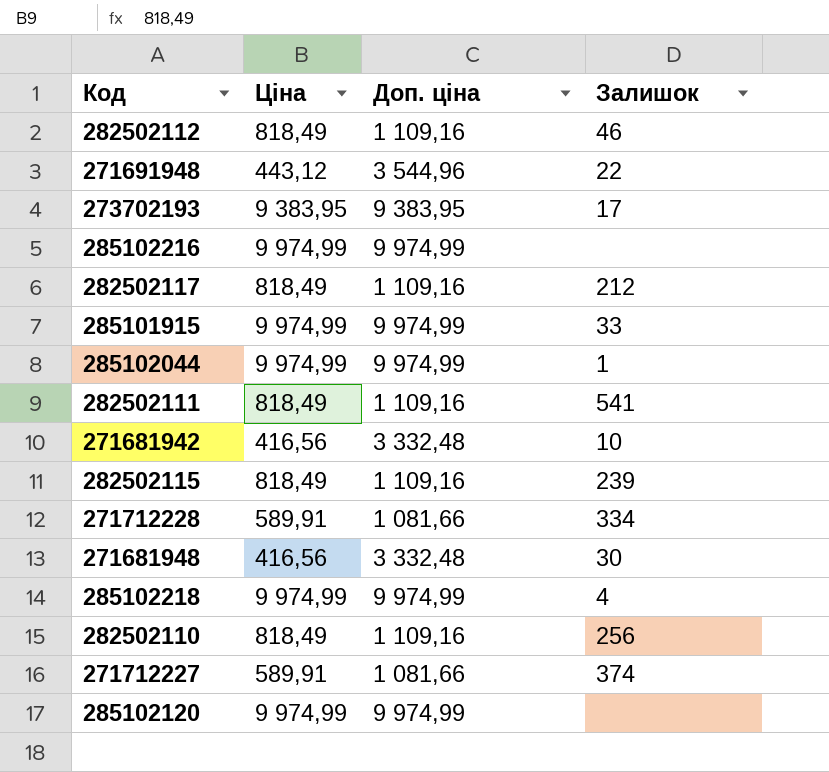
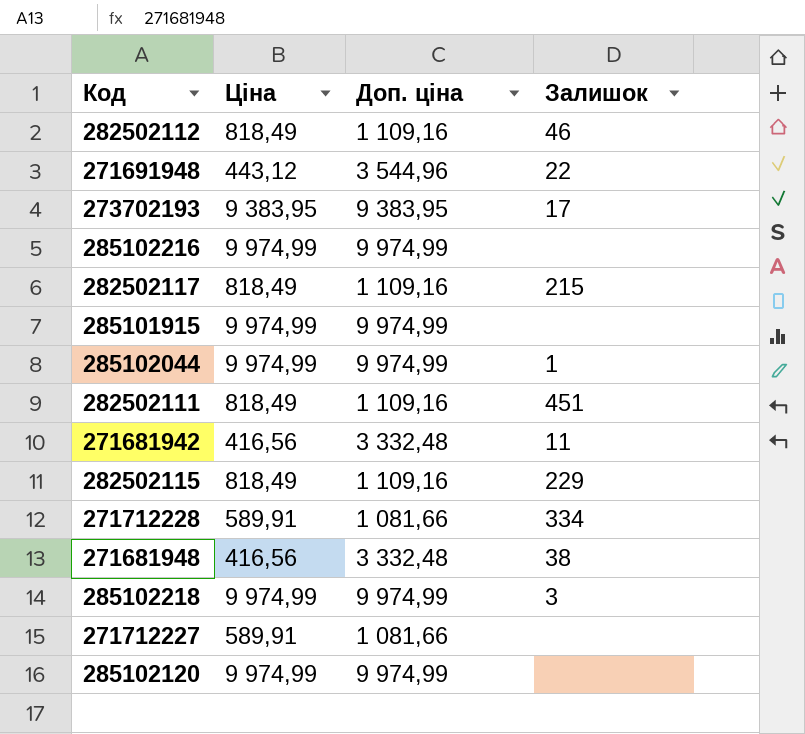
row 282502110: 818,49 | 1 109,16 | 256 -> none
282502117 | Залишок: 212 -> 215
285101915 | Залишок: 33 -> none
282502111 | Залишок: 541 -> 451
271681942 | Залишок: 10 -> 11
282502115 | Залишок: 239 -> 229
271681948 | Залишок: 30 -> 38
285102218 | Залишок: 4 -> 3
271712227 | Залишок: 374 -> none

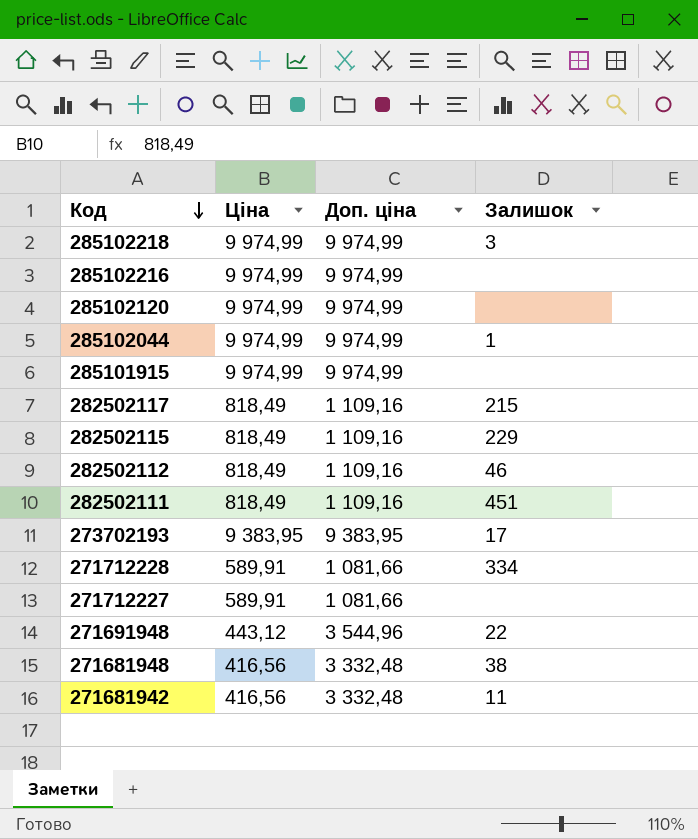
row order: none -> Код descending

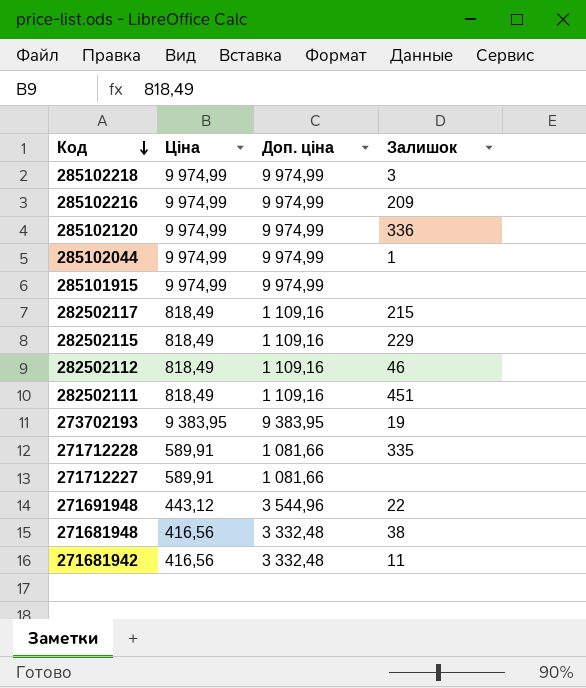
285102216 | Залишок: none -> 209
285102120 | Залишок: none -> 336
273702193 | Залишок: 17 -> 19
271712228 | Залишок: 334 -> 335

